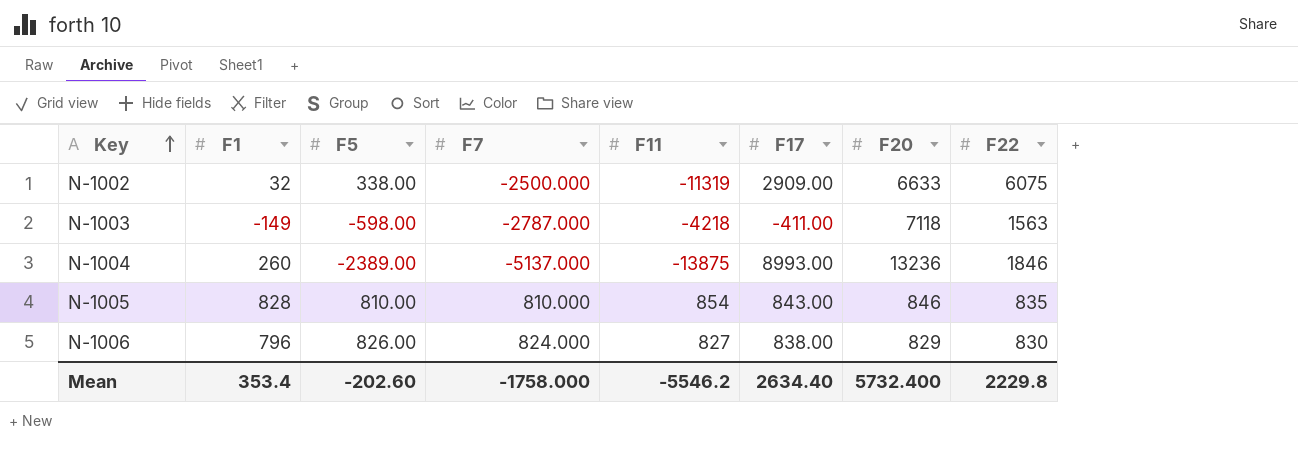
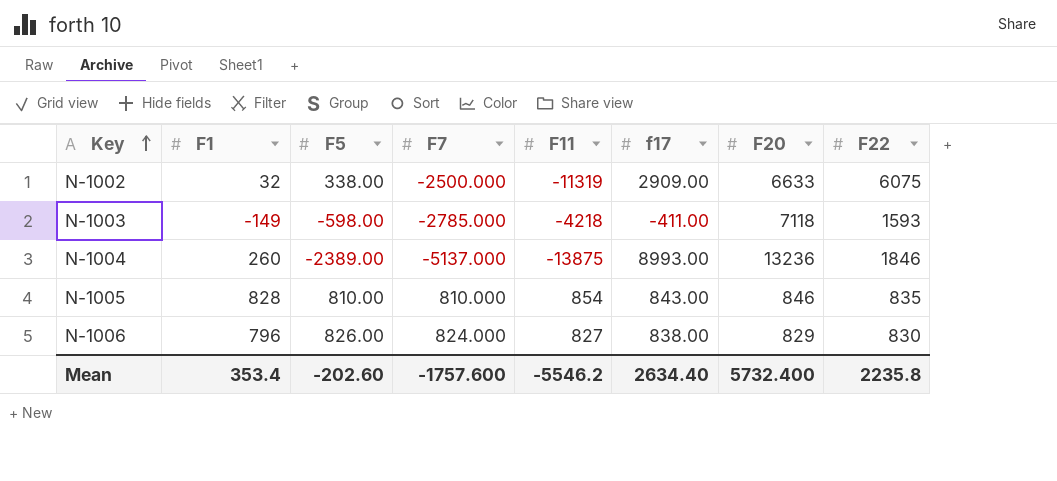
column name: F17 -> f17
N-1003 | F7: -2787.000 -> -2785.000
N-1003 | F22: 1563 -> 1593
Mean | F7: -1758.000 -> -1757.600
Mean | F22: 2229.8 -> 2235.8

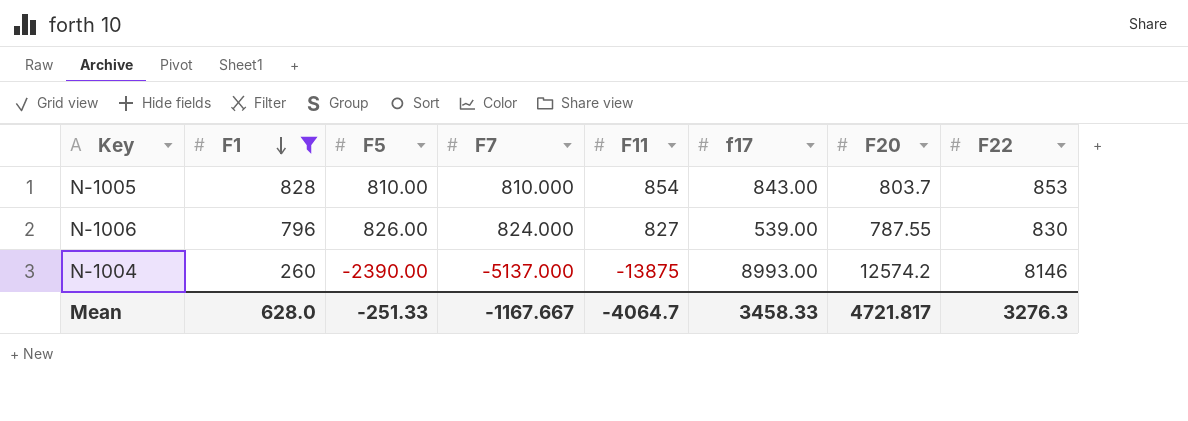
filter: none -> F1 >= 260
row order: Key ascending -> F1 descending
N-1005 | F20: 846 -> 803.7
N-1005 | F22: 835 -> 853
N-1006 | f17: 838.00 -> 539.00
N-1006 | F20: 829 -> 787.55
N-1004 | F5: -2389.00 -> -2390.00
N-1004 | F20: 13236 -> 12574.2
N-1004 | F22: 1846 -> 8146
Mean | F1: 353.4 -> 628.0
Mean | F5: -202.60 -> -251.33
Mean | F7: -1757.600 -> -1167.667
Mean | F11: -5546.2 -> -4064.7
Mean | f17: 2634.40 -> 3458.33
Mean | F20: 5732.400 -> 4721.817
Mean | F22: 2235.8 -> 3276.3

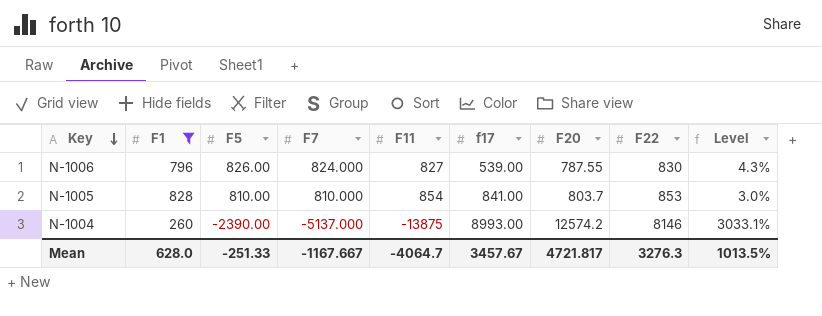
row order: F1 descending -> Key descending
column Level | formula: none -> ([F22] - [F1]) / [F1]
N-1005 | f17: 843.00 -> 841.00
Mean | f17: 3458.33 -> 3457.67

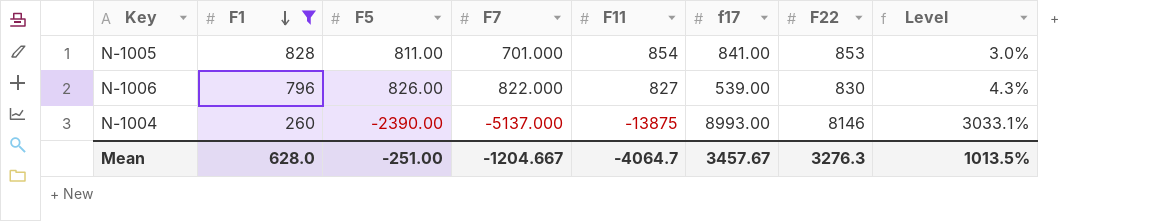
row order: Key descending -> F1 descending
column F20 | position: 7 -> none
N-1005 | F5: 810.00 -> 811.00
N-1005 | F7: 810.000 -> 701.000
N-1006 | F7: 824.000 -> 822.000
Mean | F5: -251.33 -> -251.00
Mean | F7: -1167.667 -> -1204.667

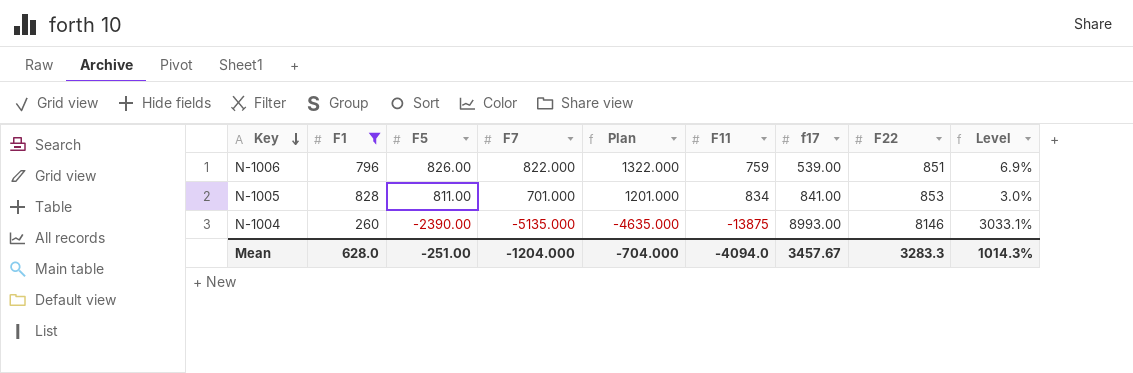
row order: F1 descending -> Key descending
column Plan | formula: none -> [F7] + 500
N-1006 | F11: 827 -> 759
N-1006 | F22: 830 -> 851
N-1006 | Level: 4.3% -> 6.9%
N-1005 | F11: 854 -> 834
N-1004 | F7: -5137.000 -> -5135.000
Mean | F7: -1204.667 -> -1204.000
Mean | F11: -4064.7 -> -4094.0
Mean | F22: 3276.3 -> 3283.3
Mean | Level: 1013.5% -> 1014.3%

